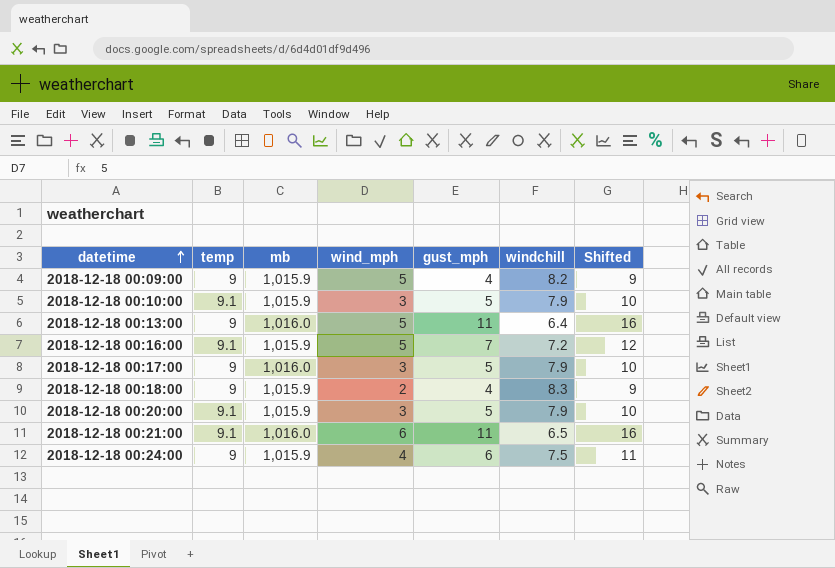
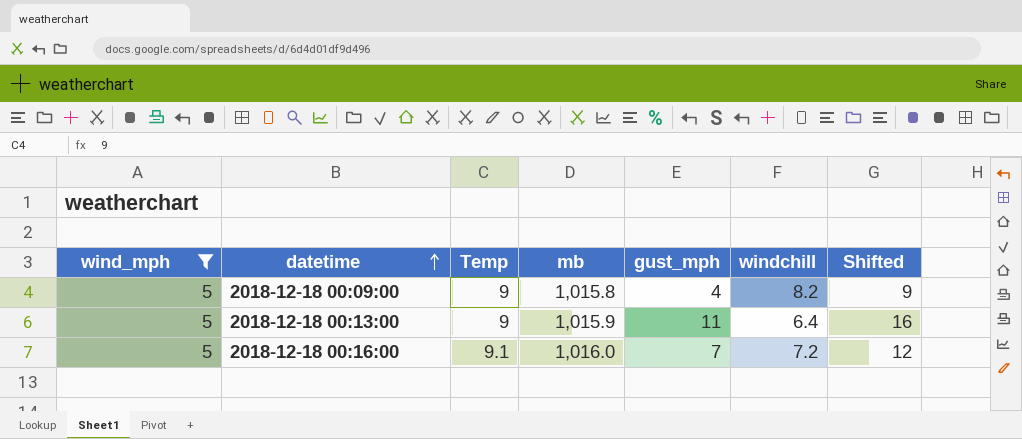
filter: none -> wind_mph = 5
column wind_mph | position: 4 -> 1
column name: temp -> Temp
2018-12-18 00:09:00 | mb: 1,015.9 -> 1,015.8
2018-12-18 00:13:00 | mb: 1,016.0 -> 1,015.9
2018-12-18 00:16:00 | mb: 1,015.9 -> 1,016.0

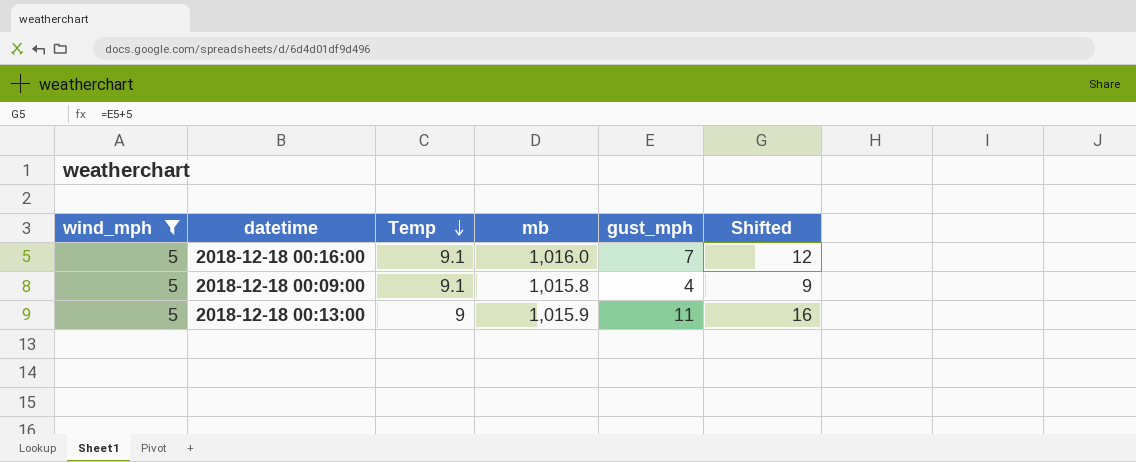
row order: datetime ascending -> Temp descending
column windchill | position: 6 -> none
2018-12-18 00:09:00 | Temp: 9 -> 9.1

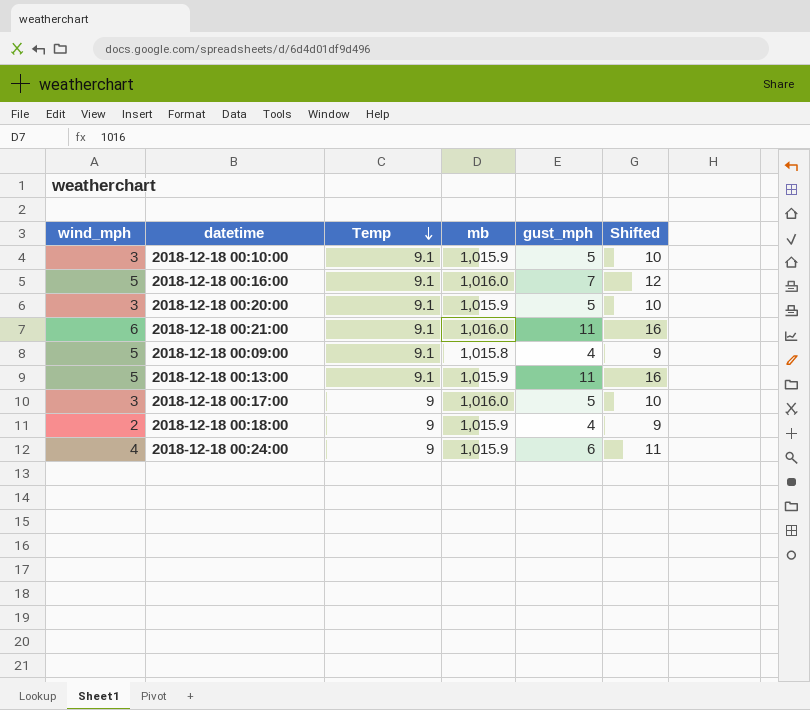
filter: wind_mph = 5 -> none
2018-12-18 00:13:00 | Temp: 9 -> 9.1

